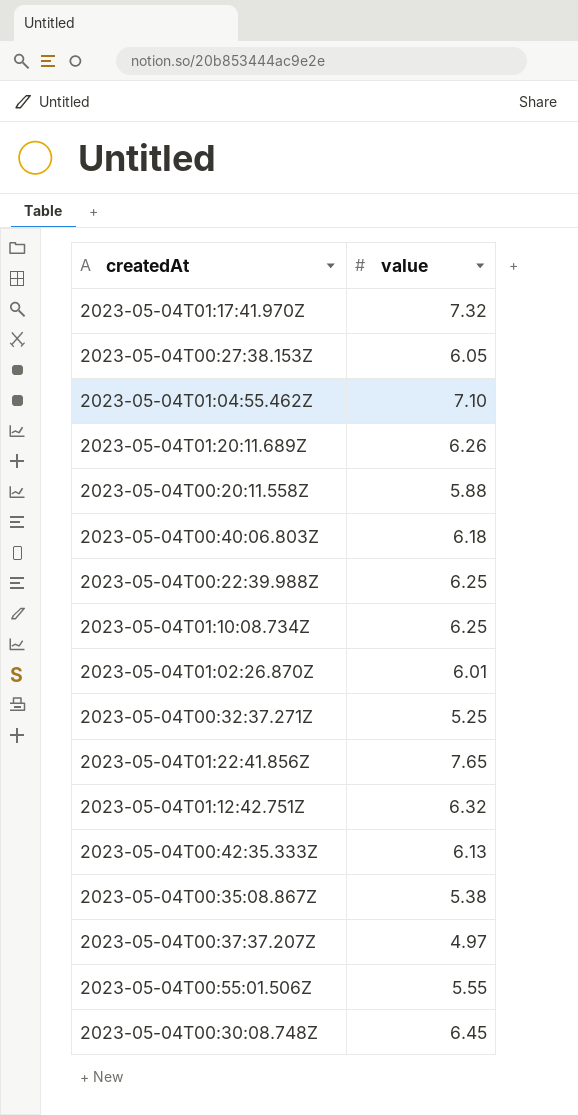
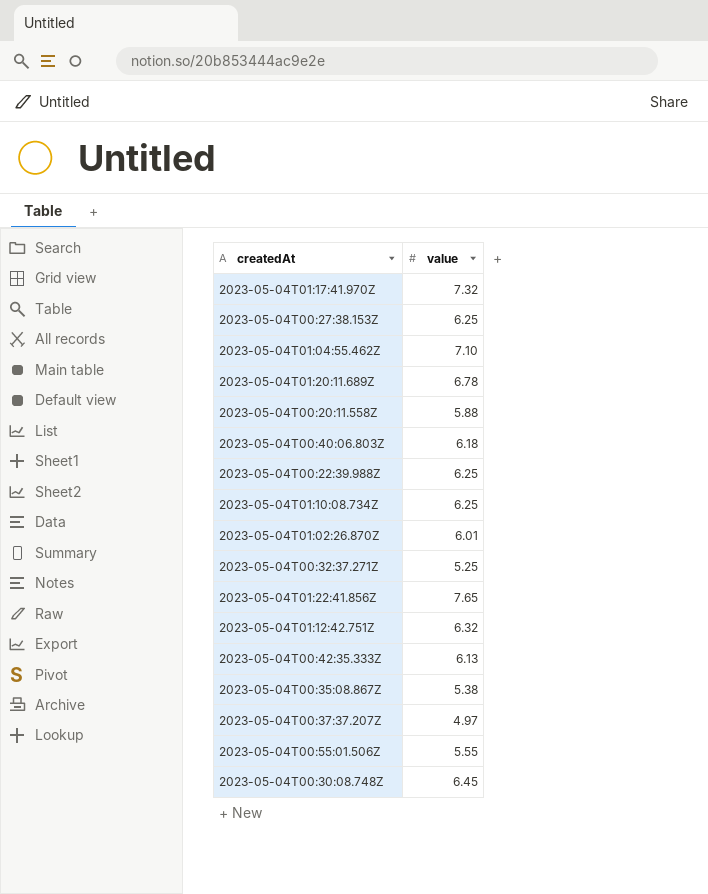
2023-05-04T00:27:38.153Z | value: 6.05 -> 6.25
2023-05-04T01:20:11.689Z | value: 6.26 -> 6.78

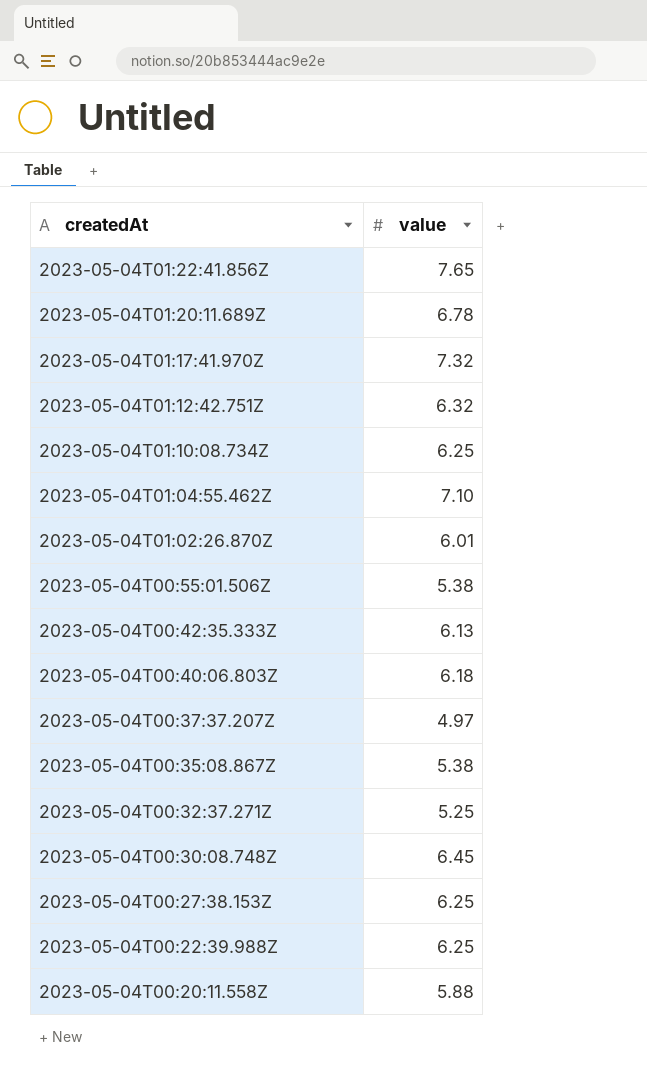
row order: none -> createdAt descending
2023-05-04T00:55:01.506Z | value: 5.55 -> 5.38

